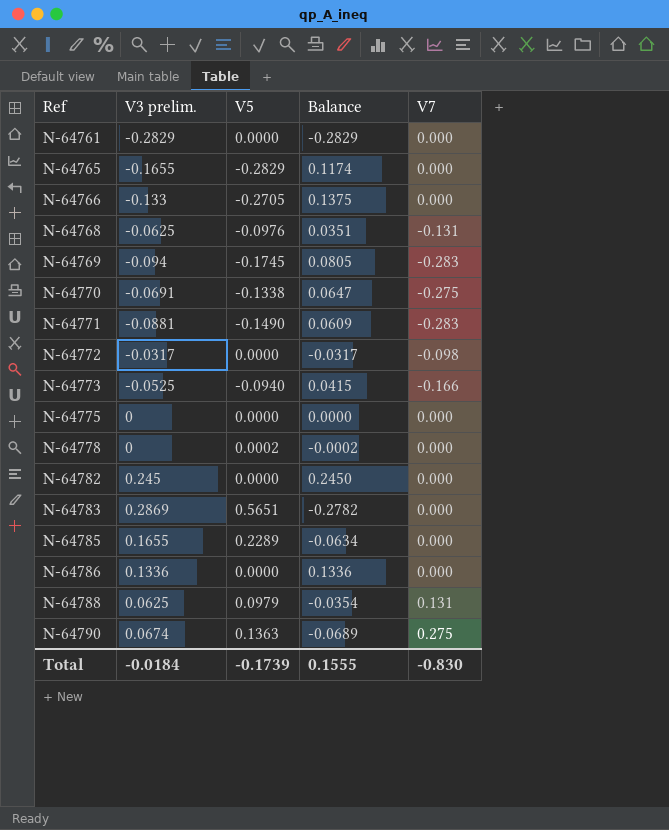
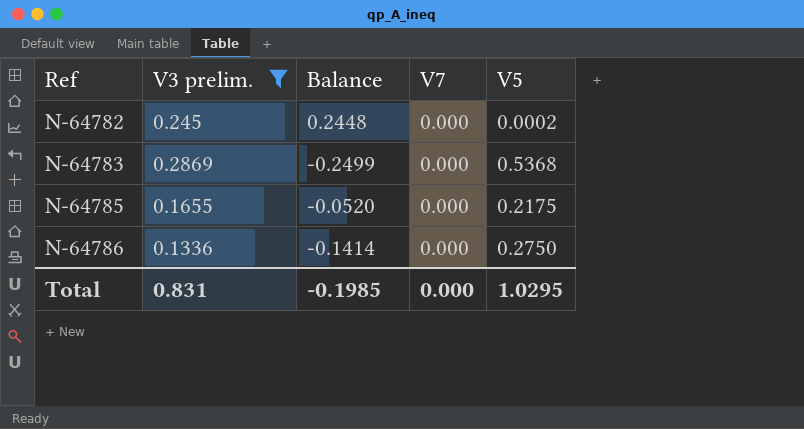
filter: none -> V3 prelim. >= 0.1336
column V5 | position: 3 -> 5
N-64782 | Balance: 0.2450 -> 0.2448
N-64782 | V5: 0.0000 -> 0.0002
N-64783 | Balance: -0.2782 -> -0.2499
N-64783 | V5: 0.5651 -> 0.5368
N-64785 | Balance: -0.0634 -> -0.0520
N-64785 | V5: 0.2289 -> 0.2175
N-64786 | Balance: 0.1336 -> -0.1414
N-64786 | V5: 0.0000 -> 0.2750
Total | V3 prelim.: -0.0184 -> 0.831
Total | Balance: 0.1555 -> -0.1985
Total | V7: -0.830 -> 0.000
Total | V5: -0.1739 -> 1.0295

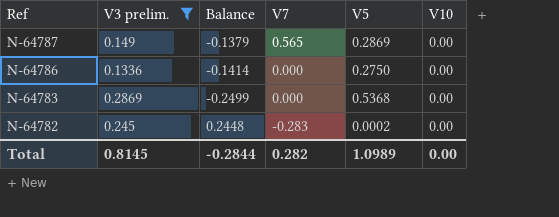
row order: Ref ascending -> Ref descending
column V10 | position: none -> 6
row N-64785: 0.1655 | -0.0520 | 0.000 | 0.2175 -> none
row N-64787: none -> 0.149 | -0.1379 | 0.565 | 0.2869 | 0.00
N-64782 | V7: 0.000 -> -0.283
Total | V3 prelim.: 0.831 -> 0.8145
Total | Balance: -0.1985 -> -0.2844
Total | V7: 0.000 -> 0.282
Total | V5: 1.0295 -> 1.0989

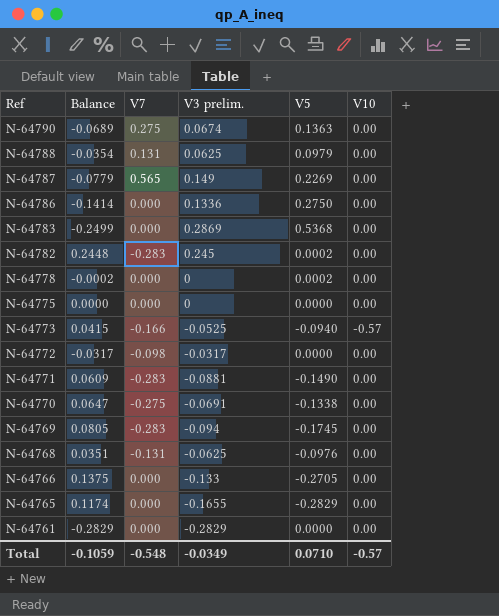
filter: V3 prelim. >= 0.1336 -> none
column V3 prelim. | position: 2 -> 4
N-64787 | Balance: -0.1379 -> -0.0779
N-64787 | V5: 0.2869 -> 0.2269
Total | Balance: -0.2844 -> -0.1059
Total | V7: 0.282 -> -0.548
Total | V3 prelim.: 0.8145 -> -0.0349
Total | V5: 1.0989 -> 0.0710
Total | V10: 0.00 -> -0.57

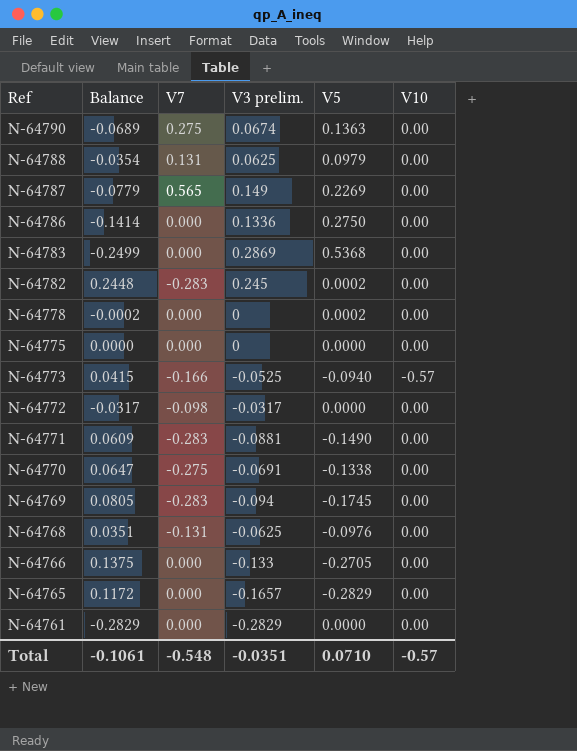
N-64765 | Balance: 0.1174 -> 0.1172
N-64765 | V3 prelim.: -0.1655 -> -0.1657
Total | Balance: -0.1059 -> -0.1061
Total | V3 prelim.: -0.0349 -> -0.0351

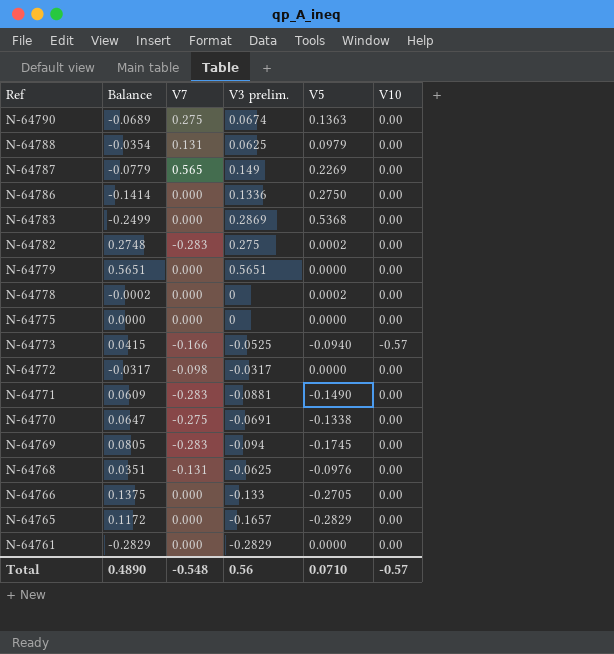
N-64782 | Balance: 0.2448 -> 0.2748
N-64782 | V3 prelim.: 0.245 -> 0.275
row N-64779: none -> 0.5651 | 0.000 | 0.5651 | 0.0000 | 0.00
Total | Balance: -0.1061 -> 0.4890
Total | V3 prelim.: -0.0351 -> 0.56

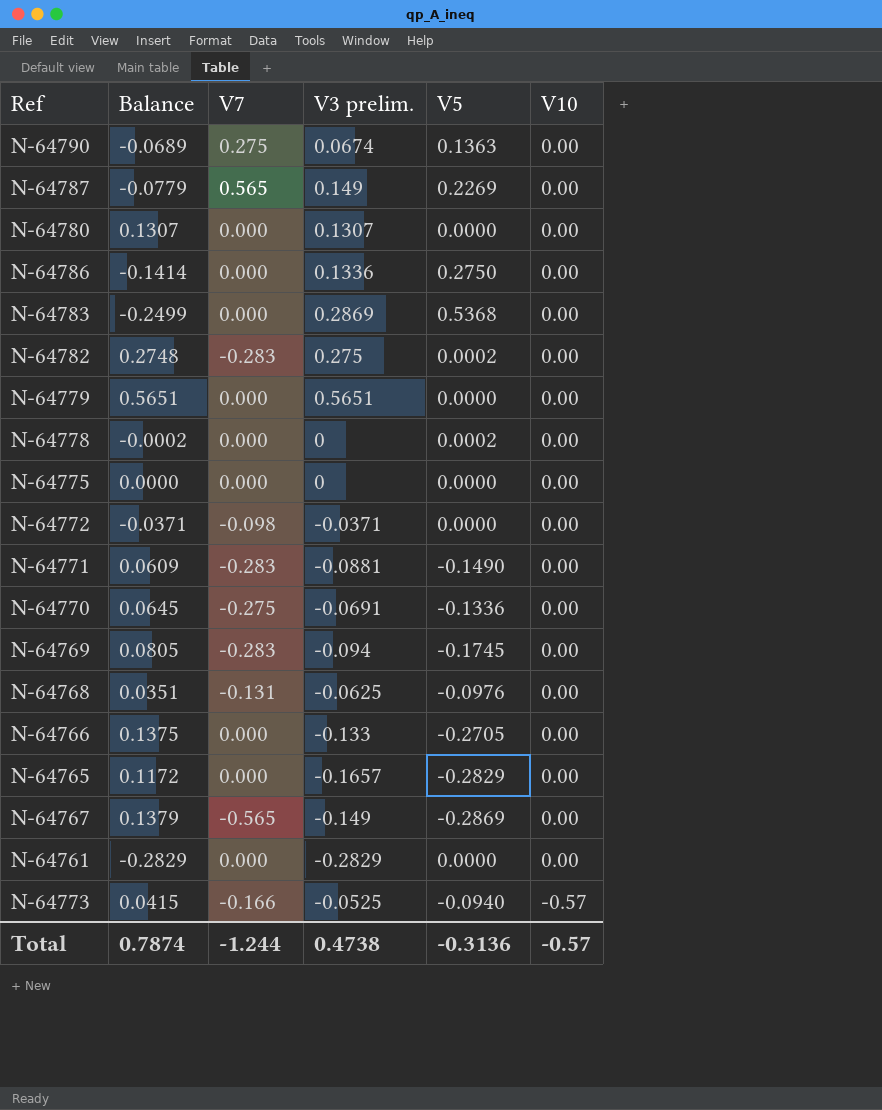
row order: Ref descending -> V10 descending
row N-64788: -0.0354 | 0.131 | 0.0625 | 0.0979 | 0.00 -> none
row N-64780: none -> 0.1307 | 0.000 | 0.1307 | 0.0000 | 0.00
N-64772 | Balance: -0.0317 -> -0.0371
N-64772 | V3 prelim.: -0.0317 -> -0.0371
N-64770 | Balance: 0.0647 -> 0.0645
N-64770 | V5: -0.1338 -> -0.1336
row N-64767: none -> 0.1379 | -0.565 | -0.149 | -0.2869 | 0.00
Total | Balance: 0.4890 -> 0.7874
Total | V7: -0.548 -> -1.244
Total | V3 prelim.: 0.56 -> 0.4738
Total | V5: 0.0710 -> -0.3136

